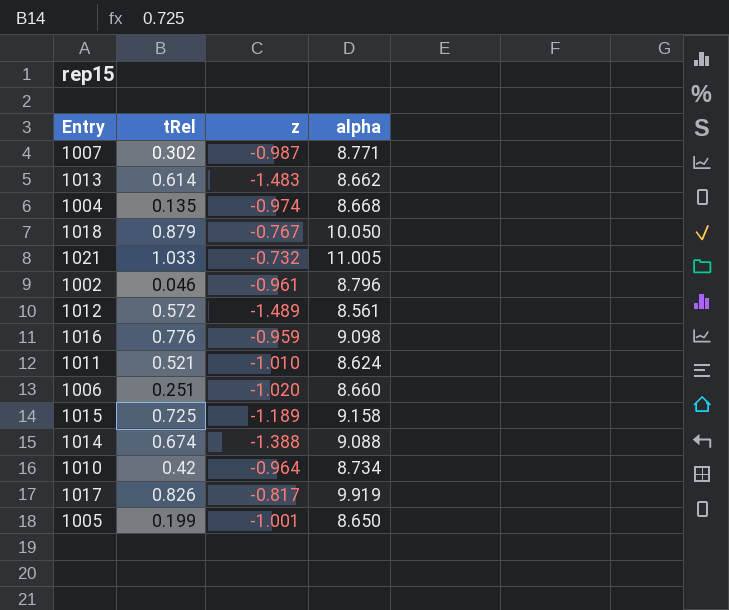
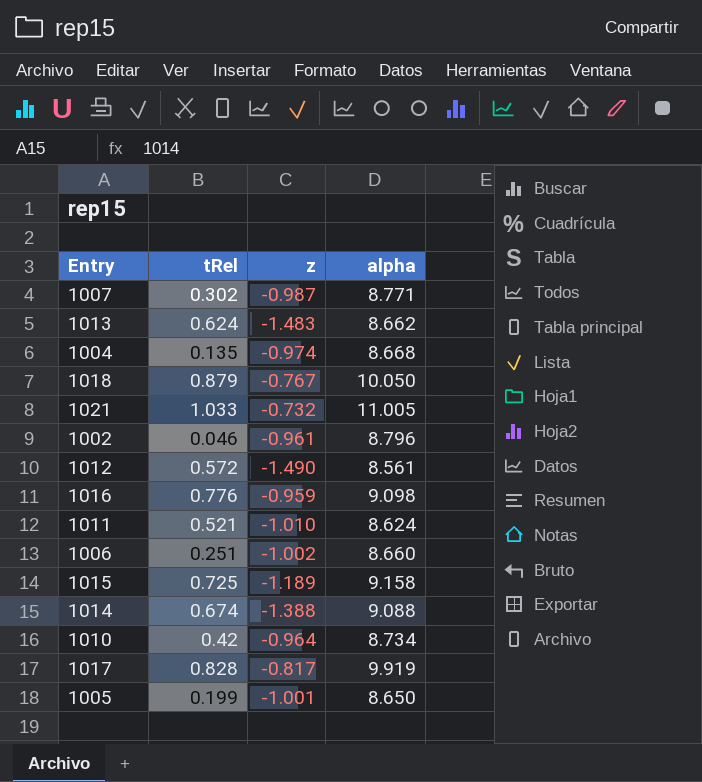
1013 | tRel: 0.614 -> 0.624
1012 | z: -1.489 -> -1.490
1006 | z: -1.020 -> -1.002
1017 | tRel: 0.826 -> 0.828

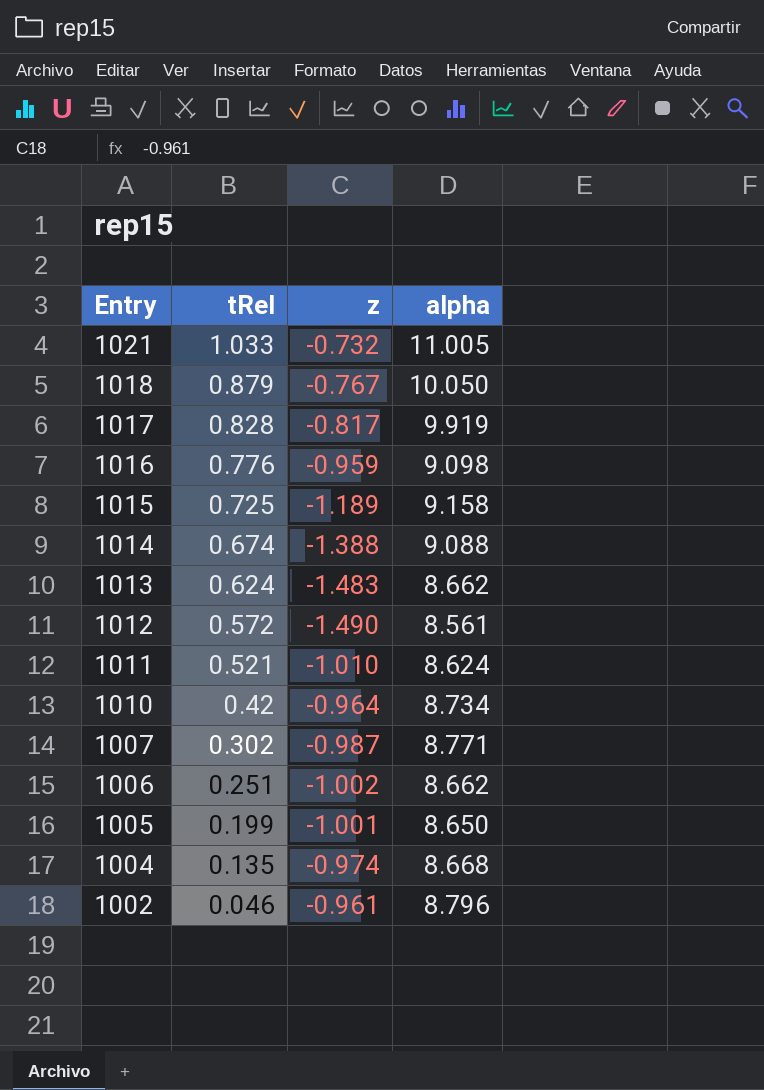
row order: none -> Entry descending
1006 | alpha: 8.660 -> 8.662

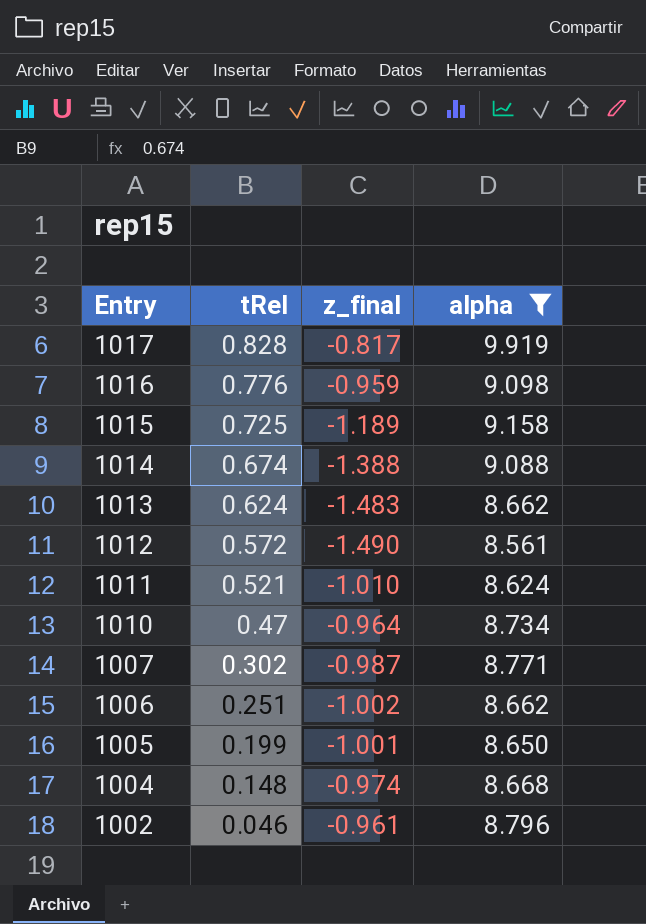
filter: none -> alpha <= 9.919
column name: z -> z_final
1010 | tRel: 0.42 -> 0.47
1004 | tRel: 0.135 -> 0.148

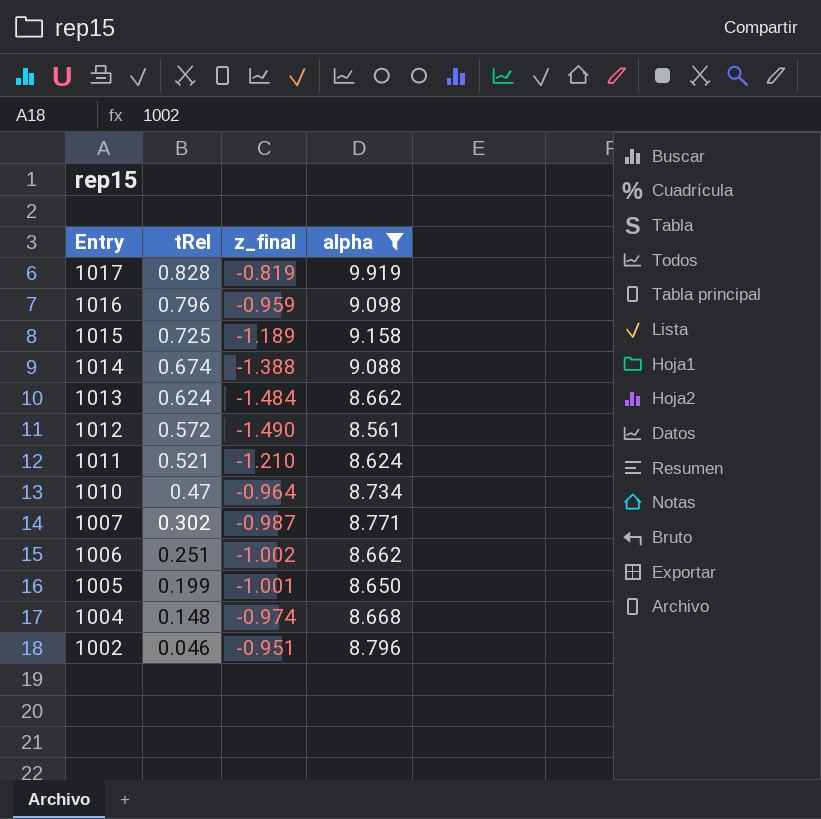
1017 | z_final: -0.817 -> -0.819
1016 | tRel: 0.776 -> 0.796
1013 | z_final: -1.483 -> -1.484
1011 | z_final: -1.010 -> -1.210
1002 | z_final: -0.961 -> -0.951

